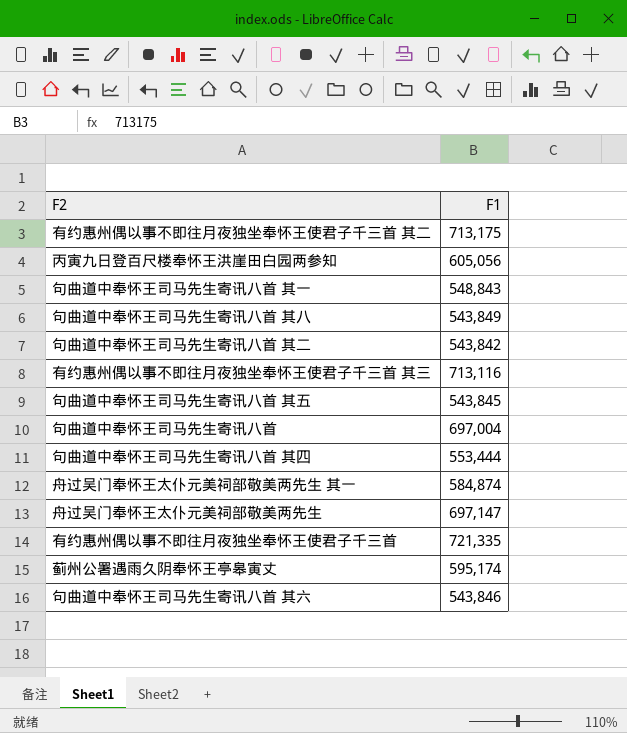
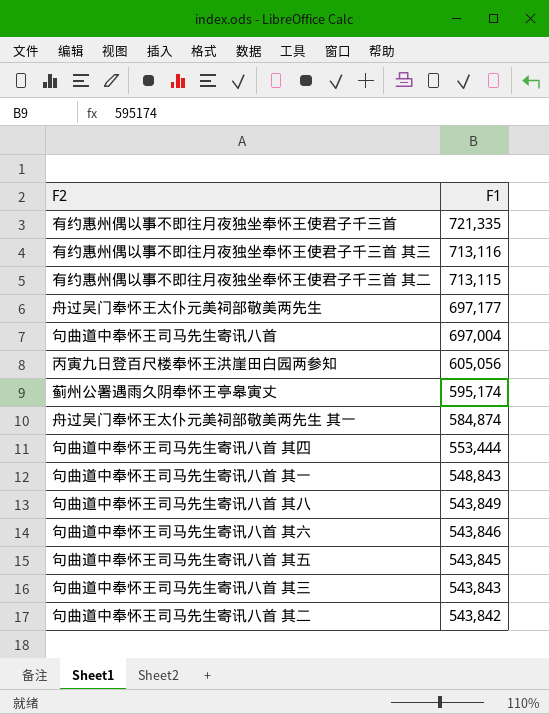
row order: none -> F1 descending
有约惠州偶以事不即往月夜独坐奉怀王使君子千三首 其二 | F1: 713,175 -> 713,115
舟过吴门奉怀王太仆元美祠部敬美两先生 | F1: 697,147 -> 697,177
row 句曲道中奉怀王司马先生寄讯八首 其三: none -> 543,843

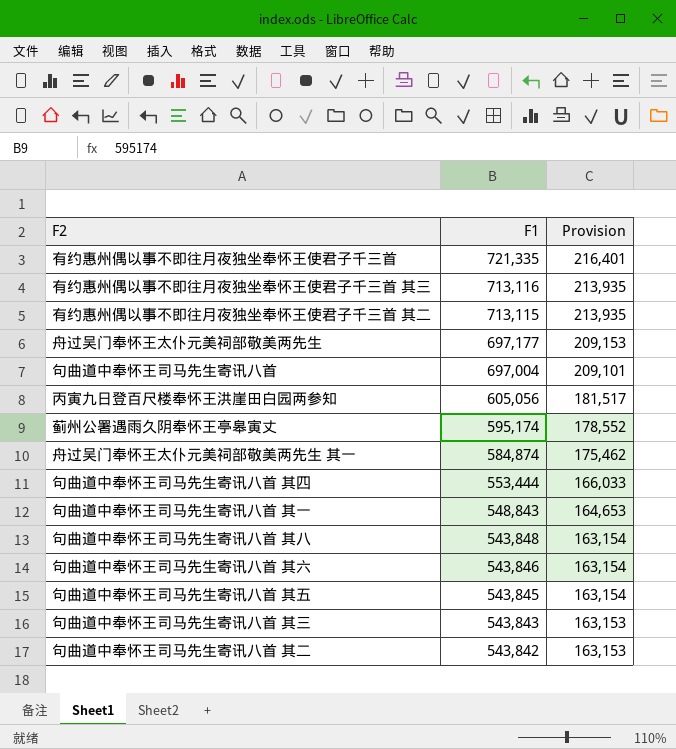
column Provision | formula: none -> [F1] * 0.3
句曲道中奉怀王司马先生寄讯八首 其八 | F1: 543,849 -> 543,848

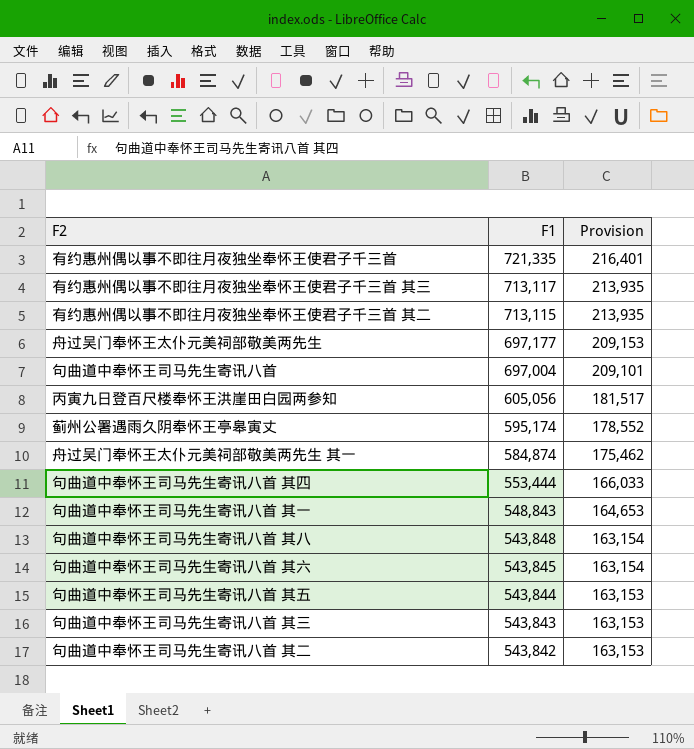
有约惠州偶以事不即往月夜独坐奉怀王使君子千三首 其三 | F1: 713,116 -> 713,117
句曲道中奉怀王司马先生寄讯八首 其六 | F1: 543,846 -> 543,845
句曲道中奉怀王司马先生寄讯八首 其五 | F1: 543,845 -> 543,844
句曲道中奉怀王司马先生寄讯八首 其五 | Provision: 163,154 -> 163,153

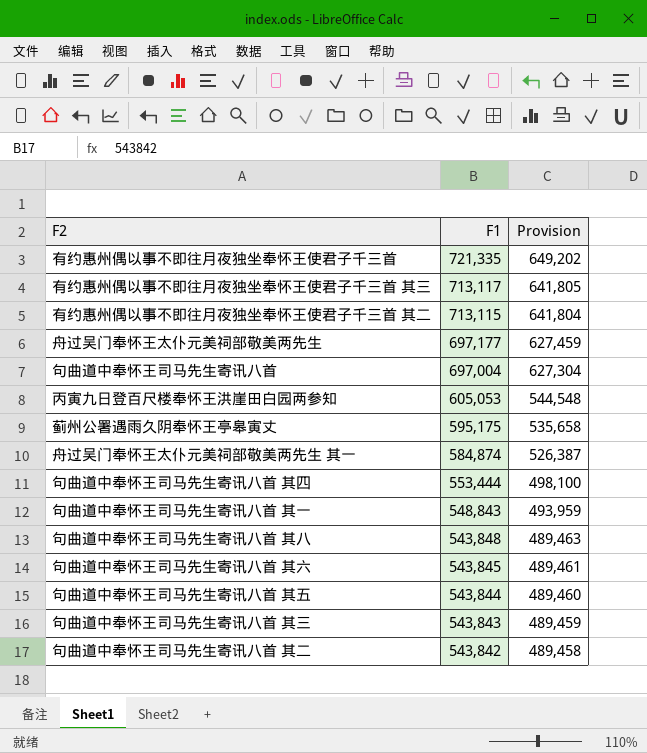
column Provision | formula: [F1] * 0.3 -> [F1] * 0.9
丙寅九日登百尺楼奉怀王洪崖田白园两参知 | F1: 605,056 -> 605,053
蓟州公署遇雨久阴奉怀王亭皋寅丈 | F1: 595,174 -> 595,175

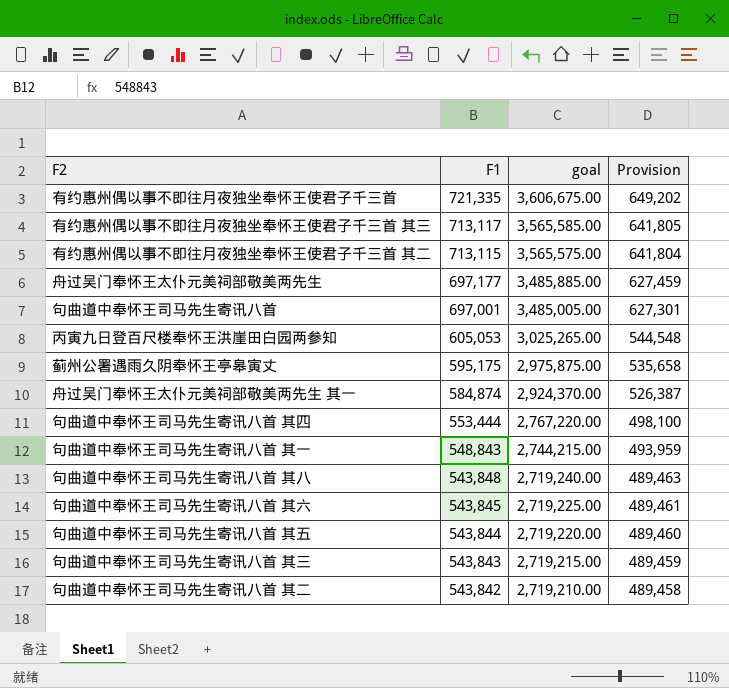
column goal | formula: none -> [F1] * 5
句曲道中奉怀王司马先生寄讯八首 | F1: 697,004 -> 697,001
句曲道中奉怀王司马先生寄讯八首 | Provision: 627,304 -> 627,301

